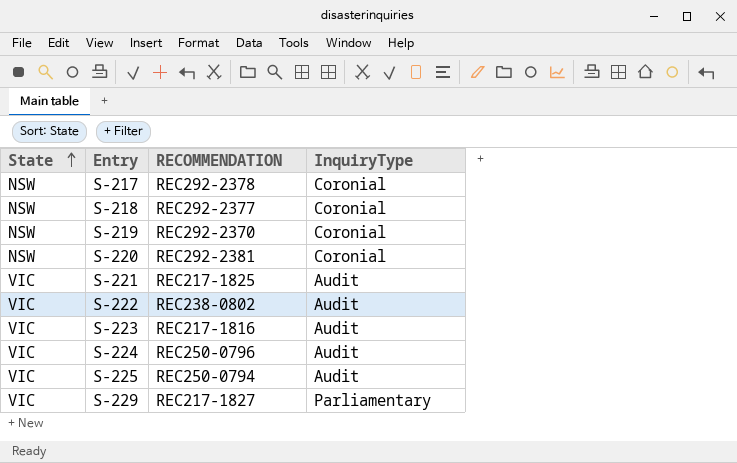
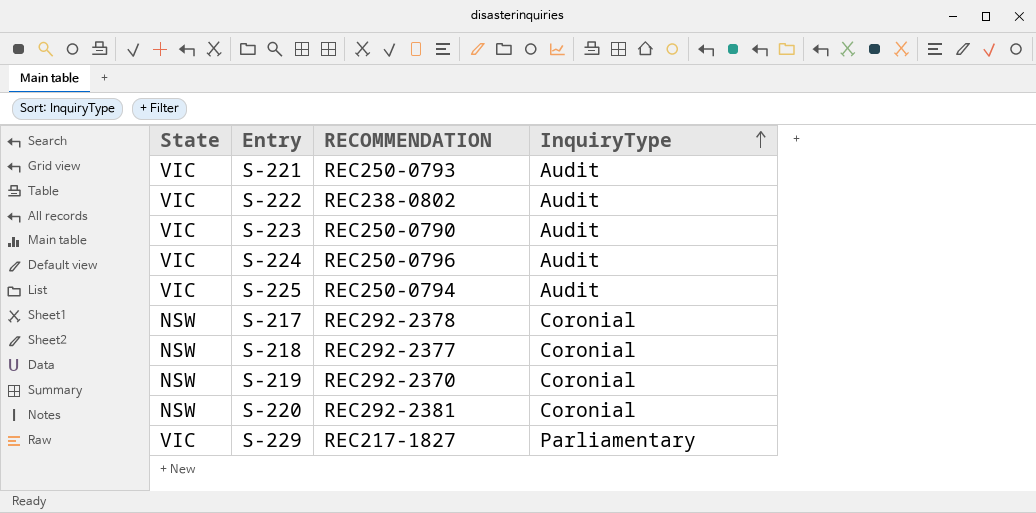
row order: State ascending -> InquiryType ascending
S-221 | RECOMMENDATION: REC217-1825 -> REC250-0793
S-223 | RECOMMENDATION: REC217-1816 -> REC250-0790

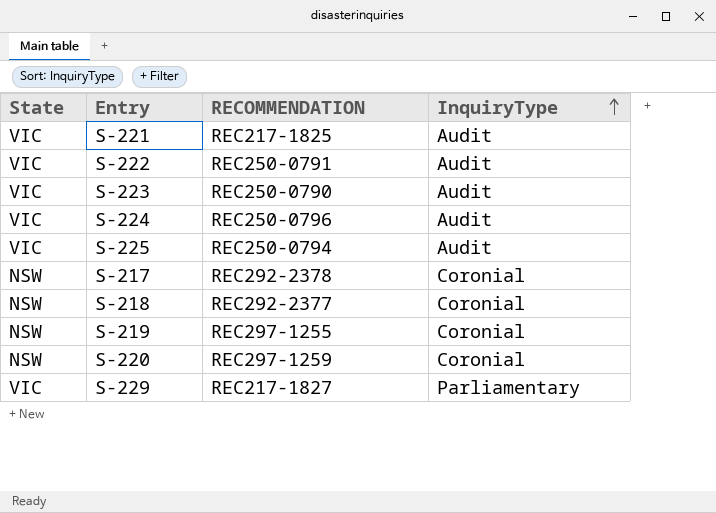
S-221 | RECOMMENDATION: REC250-0793 -> REC217-1825
S-222 | RECOMMENDATION: REC238-0802 -> REC250-0791
S-219 | RECOMMENDATION: REC292-2370 -> REC297-1255
S-220 | RECOMMENDATION: REC292-2381 -> REC297-1259

